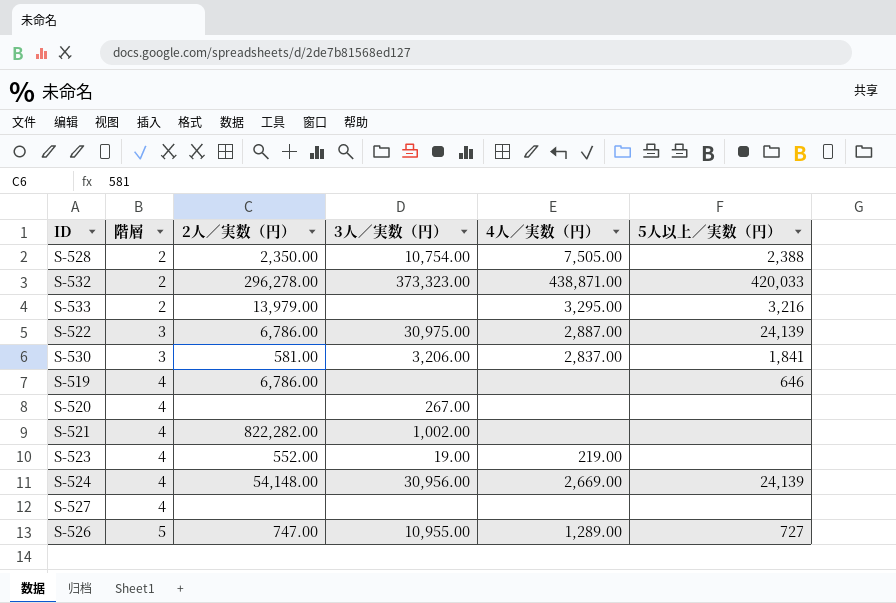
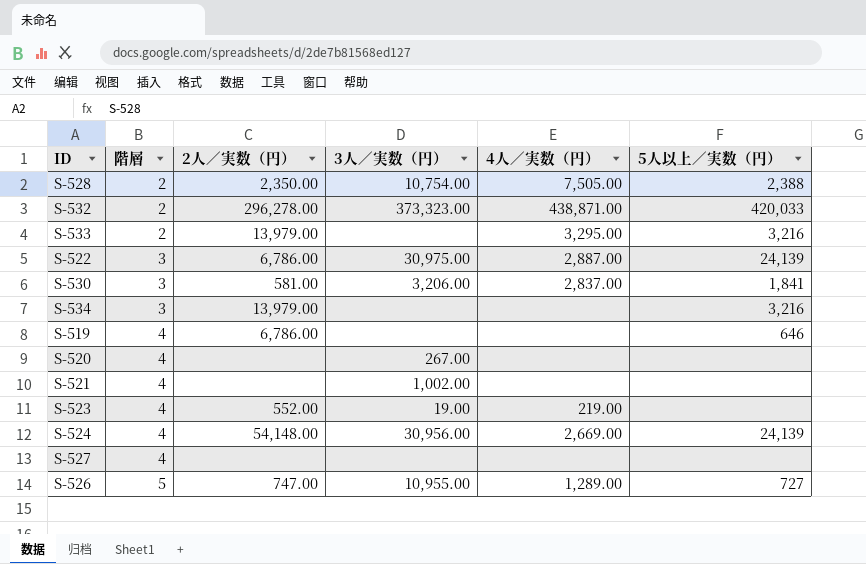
row S-534: none -> 3 | 13,979.00 | none | none | 3,216
S-521 | 2人／実数（円）: 822,282.00 -> none

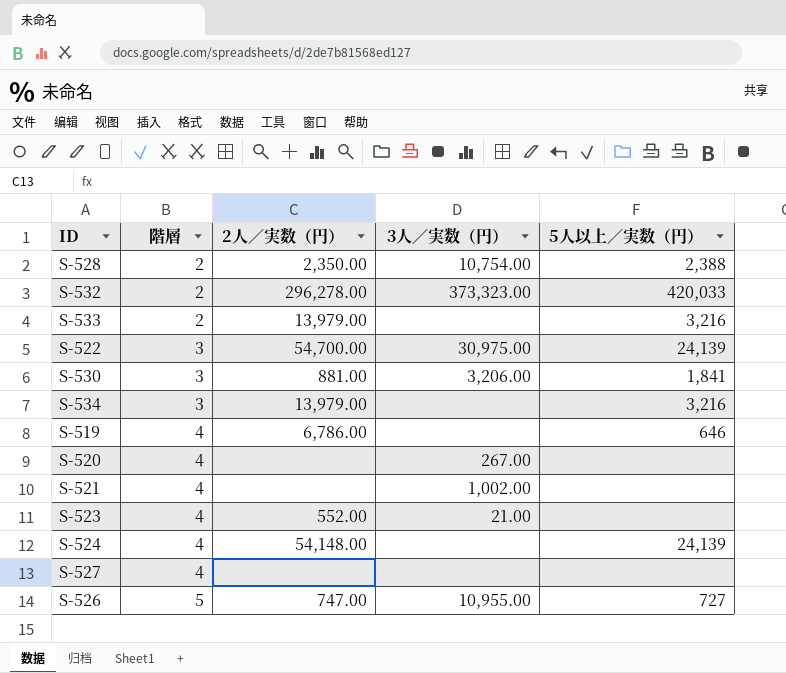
column 4人／実数（円） | position: 5 -> none
S-522 | 2人／実数（円）: 6,786.00 -> 54,700.00
S-530 | 2人／実数（円）: 581.00 -> 881.00
S-523 | 3人／実数（円）: 19.00 -> 21.00
S-524 | 3人／実数（円）: 30,956.00 -> none

